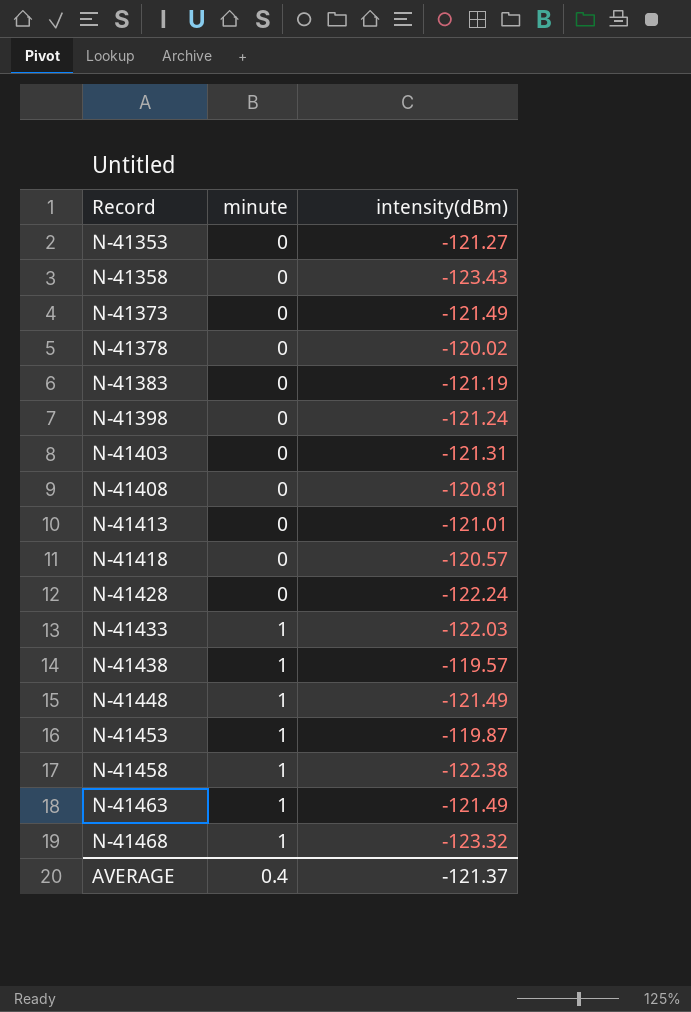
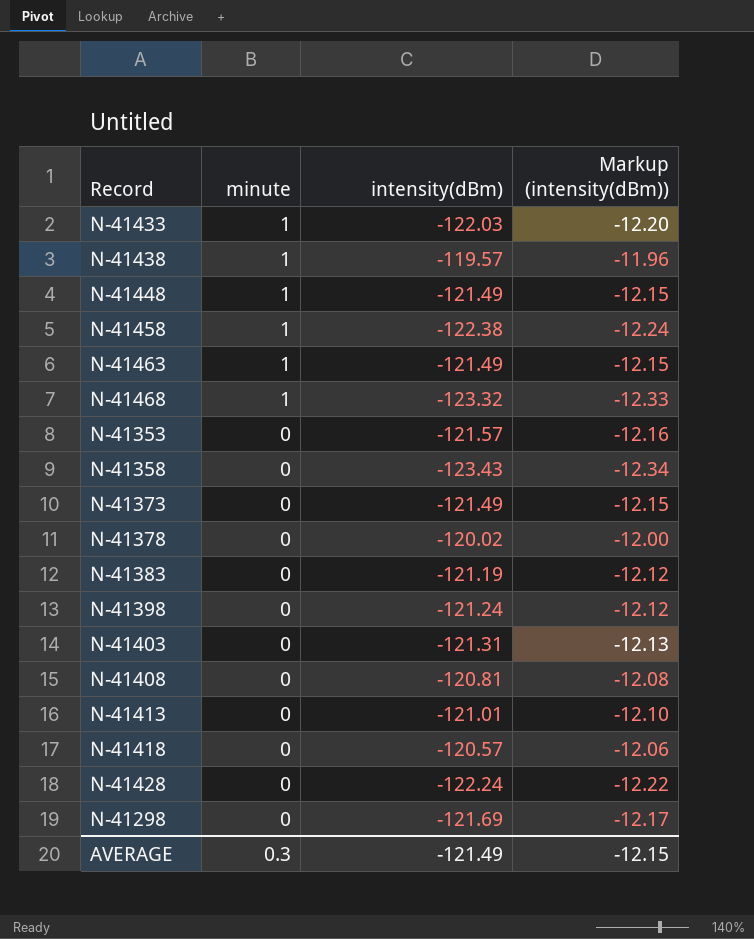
row order: Record ascending -> minute descending
column Markup (intensity(dBm)) | formula: none -> [intensity(dBm)] * 0.1
row N-41453: 1 | -119.87 -> none
N-41353 | intensity(dBm): -121.27 -> -121.57
row N-41298: none -> 0 | -121.69 | -12.17
AVERAGE | minute: 0.4 -> 0.3
AVERAGE | intensity(dBm): -121.37 -> -121.49

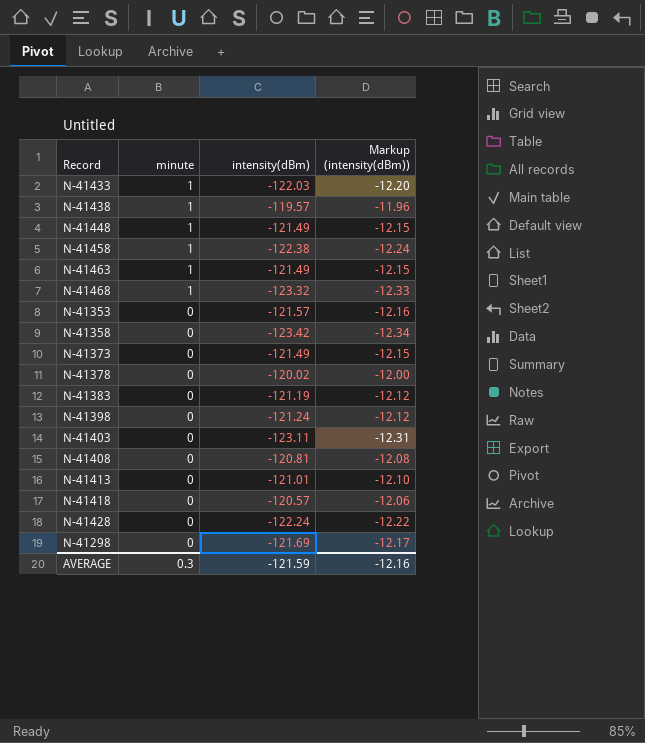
N-41358 | intensity(dBm): -123.43 -> -123.42
N-41403 | intensity(dBm): -121.31 -> -123.11
N-41403 | Markup (intensity(dBm)): -12.13 -> -12.31
AVERAGE | intensity(dBm): -121.49 -> -121.59
AVERAGE | Markup (intensity(dBm)): -12.15 -> -12.16

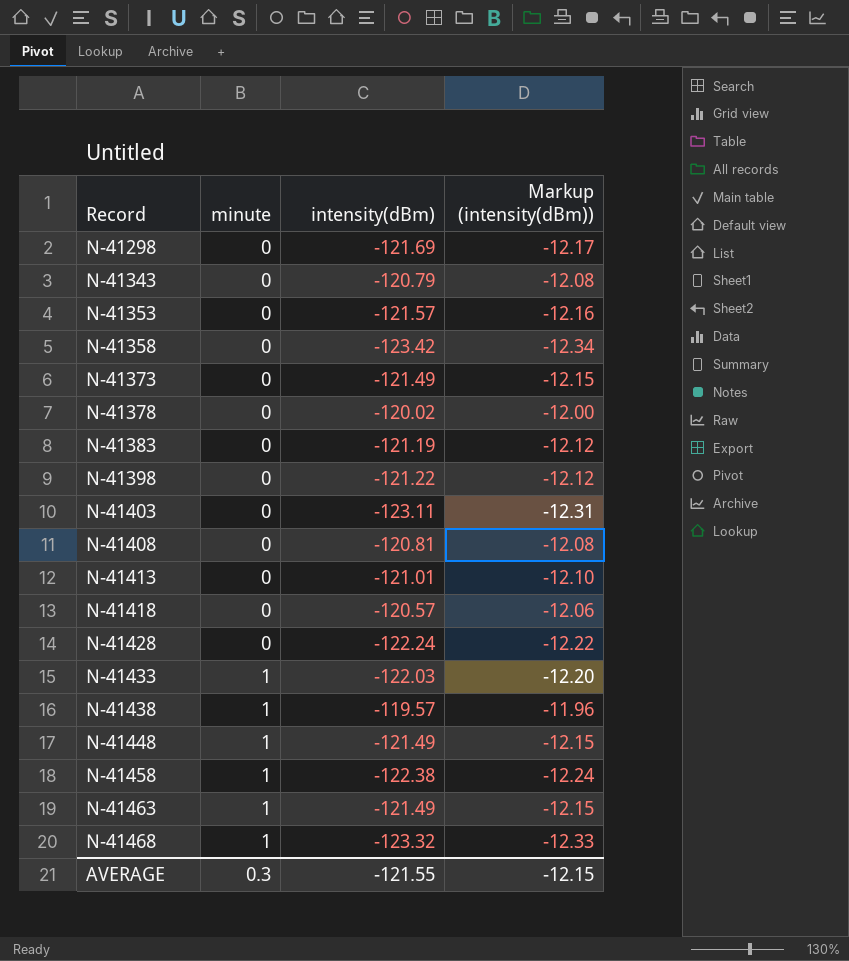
row order: minute descending -> Record ascending
row N-41343: none -> 0 | -120.79 | -12.08
N-41398 | intensity(dBm): -121.24 -> -121.22
AVERAGE | intensity(dBm): -121.59 -> -121.55
AVERAGE | Markup (intensity(dBm)): -12.16 -> -12.15

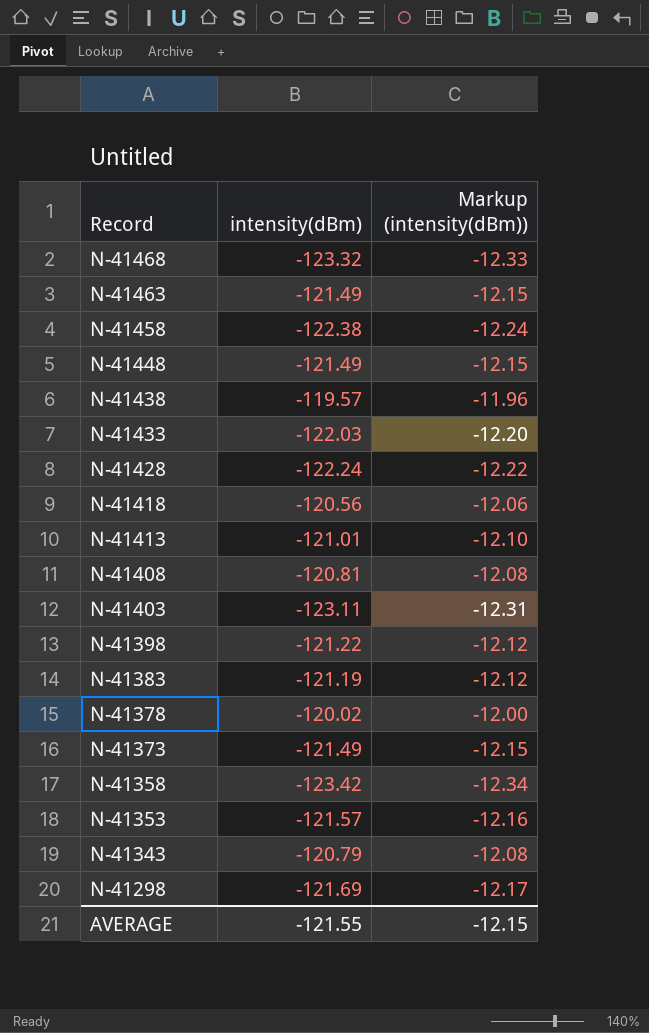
row order: Record ascending -> Record descending
column minute | position: 2 -> none
N-41418 | intensity(dBm): -120.57 -> -120.56

